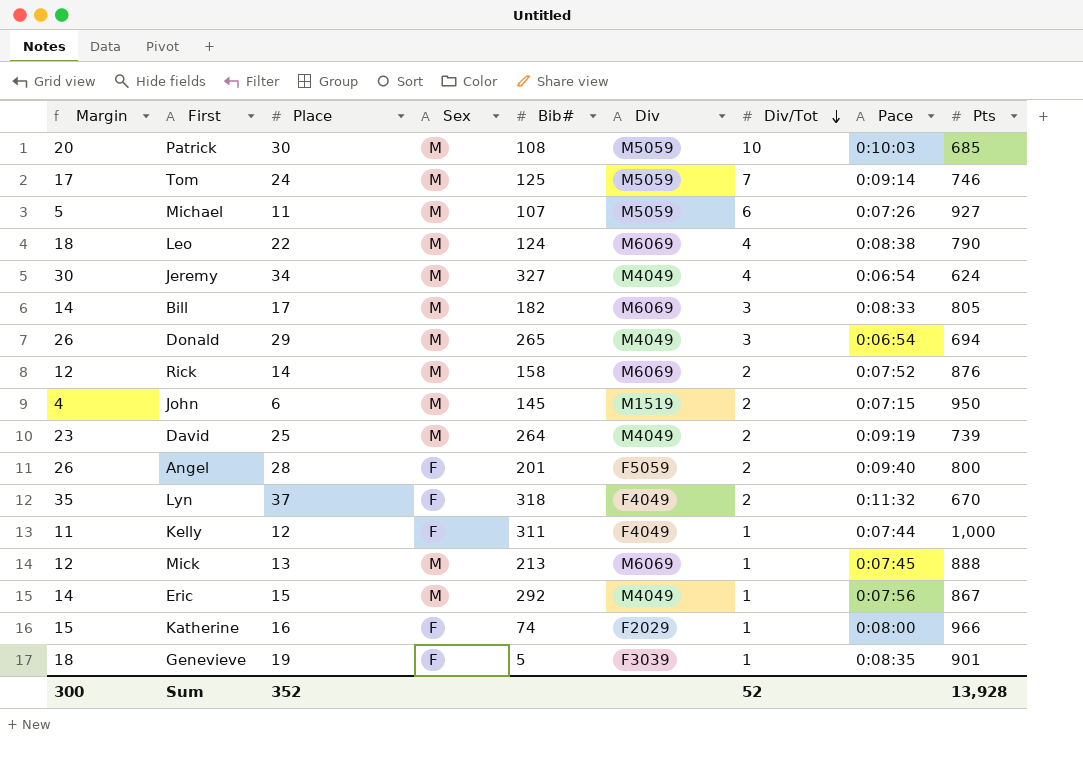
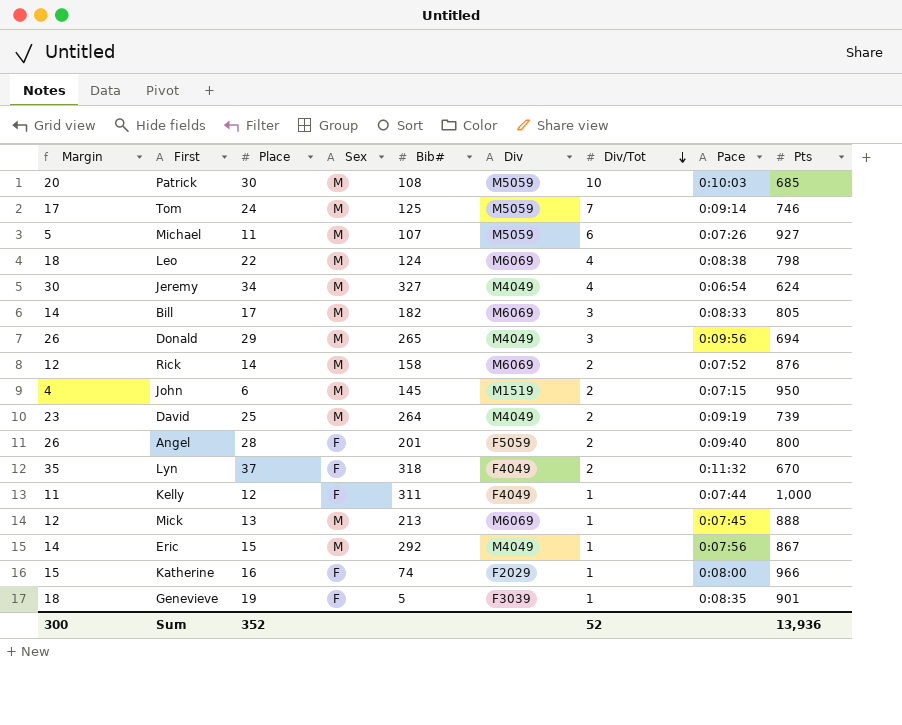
Leo | Pts: 790 -> 798
Donald | Pace: 0:06:54 -> 0:09:56
Sum | Pts: 13,928 -> 13,936

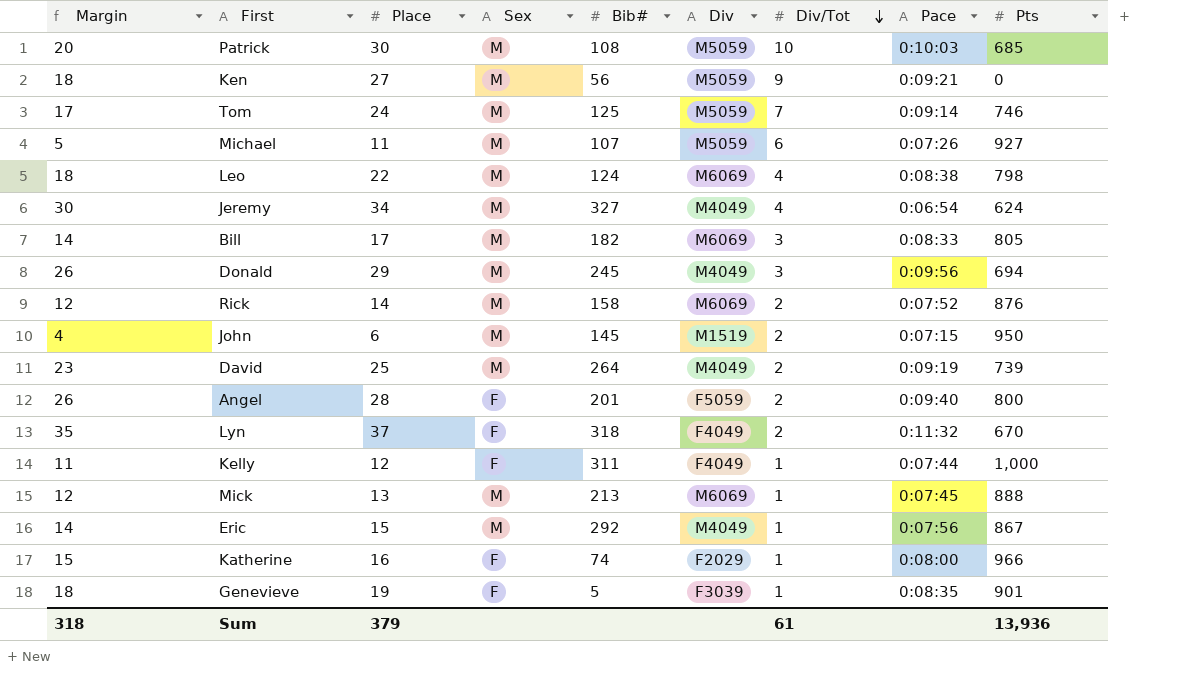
row Ken: none -> 18 | 27 | M | 56 | M5059 | 9 | 0:09:21 | 0
Donald | Bib#: 265 -> 245
Sum | Margin: 300 -> 318
Sum | Place: 352 -> 379
Sum | Div/Tot: 52 -> 61

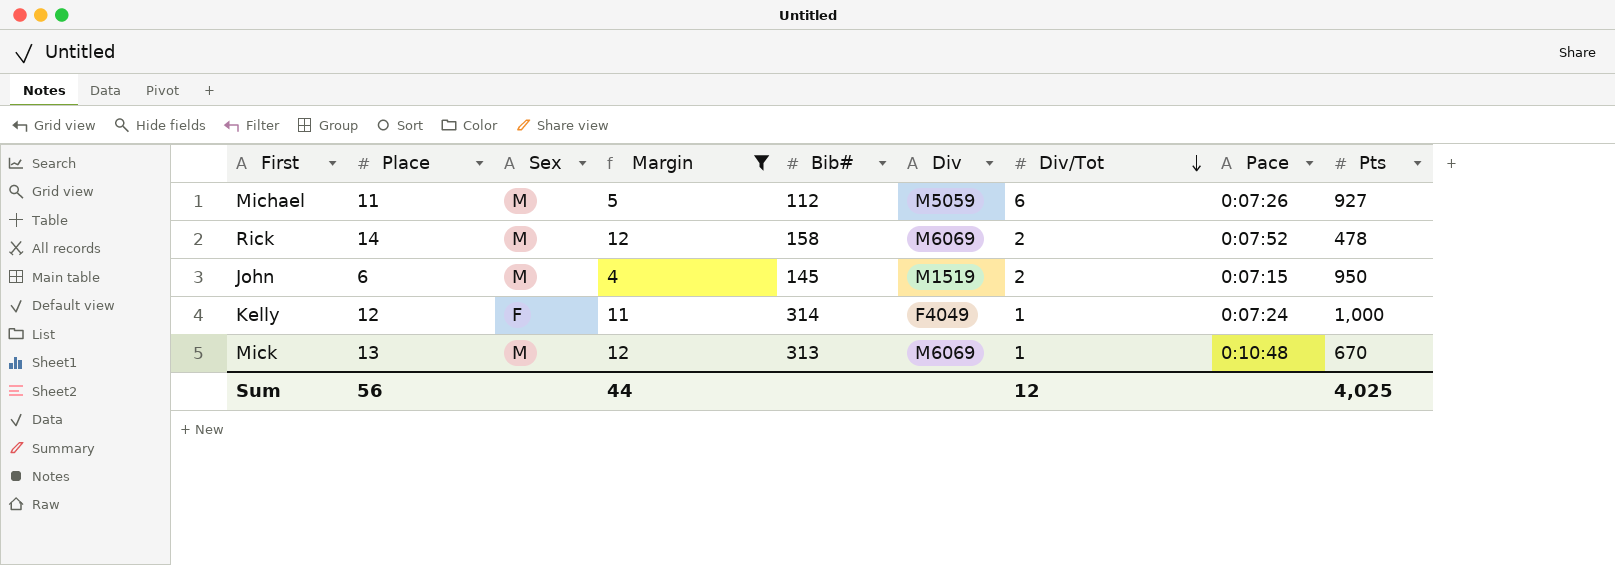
filter: none -> Margin <= 12
column Margin | position: 1 -> 4
Michael | Bib#: 107 -> 112
Rick | Pts: 876 -> 478
Kelly | Bib#: 311 -> 314
Kelly | Pace: 0:07:44 -> 0:07:24
Mick | Bib#: 213 -> 313
Mick | Pace: 0:07:45 -> 0:10:48
Mick | Pts: 888 -> 670
Sum | Place: 379 -> 56
Sum | Margin: 318 -> 44
Sum | Div/Tot: 61 -> 12
Sum | Pts: 13,936 -> 4,025

